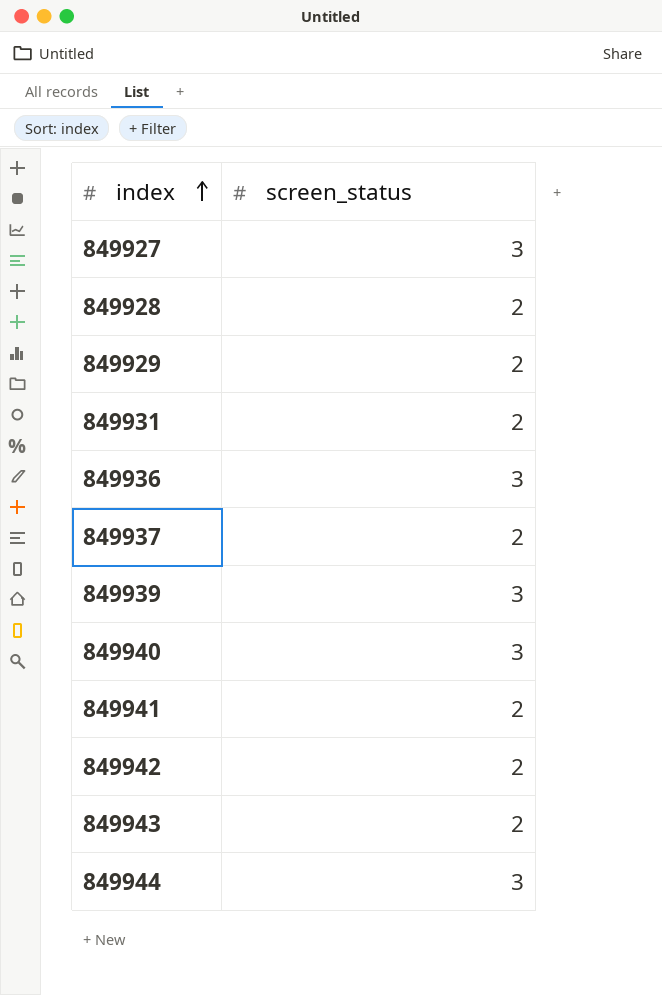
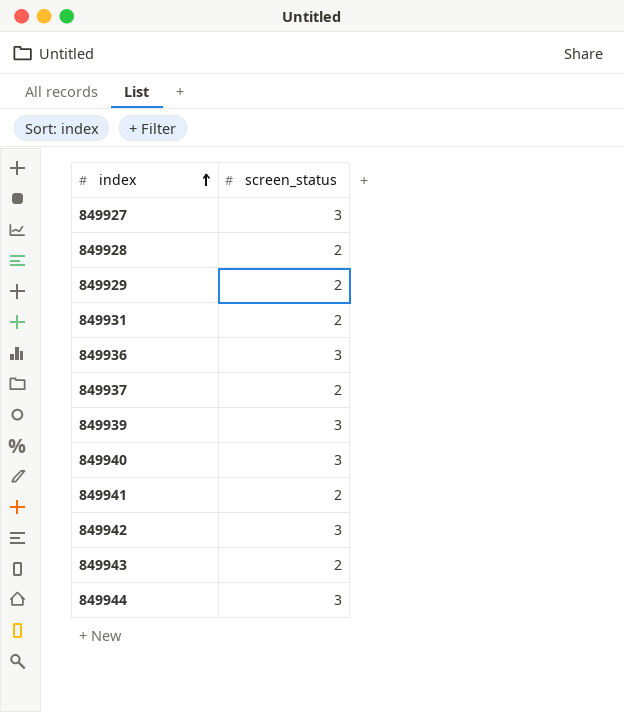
849942 | screen_status: 2 -> 3

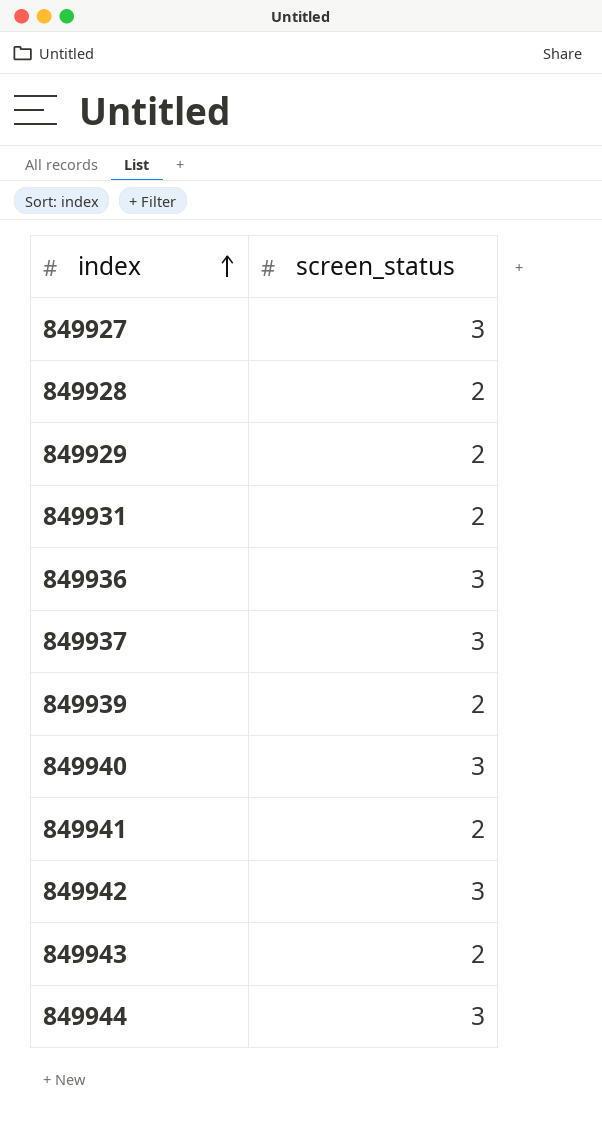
849937 | screen_status: 2 -> 3
849939 | screen_status: 3 -> 2

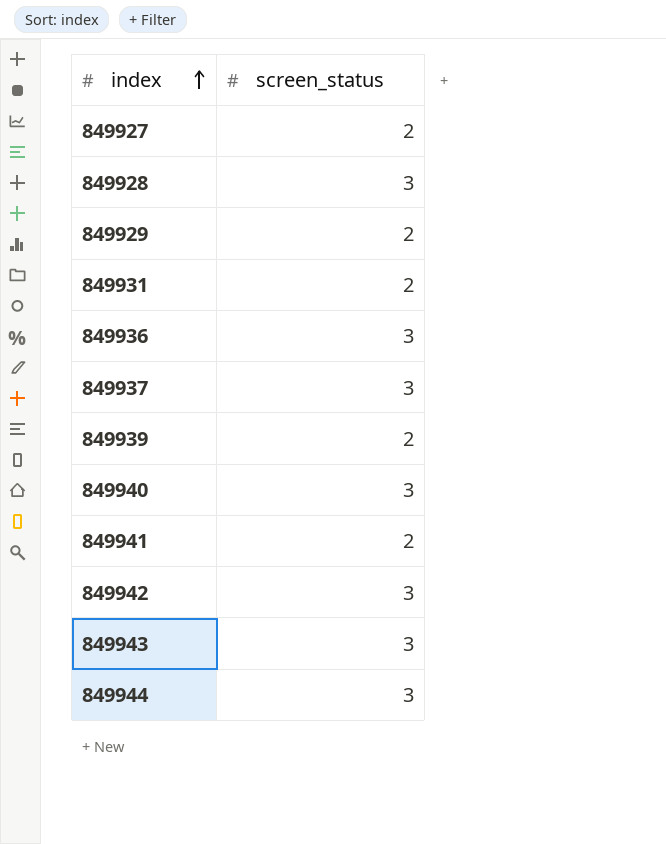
849927 | screen_status: 3 -> 2
849928 | screen_status: 2 -> 3
849943 | screen_status: 2 -> 3

